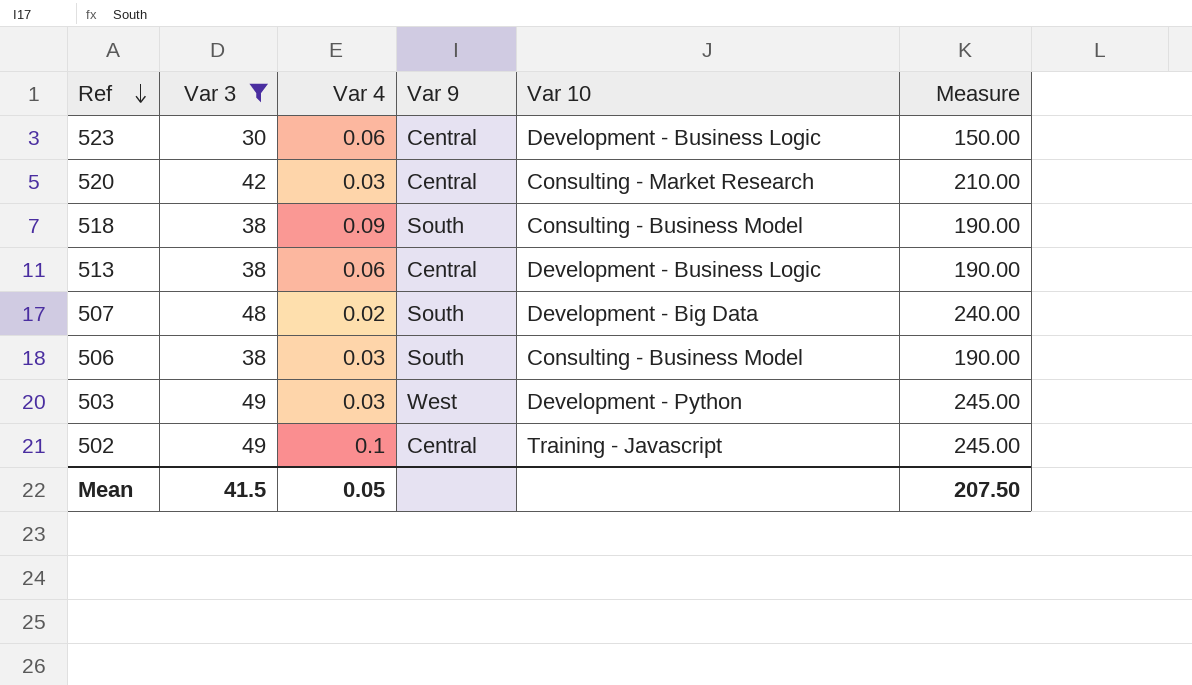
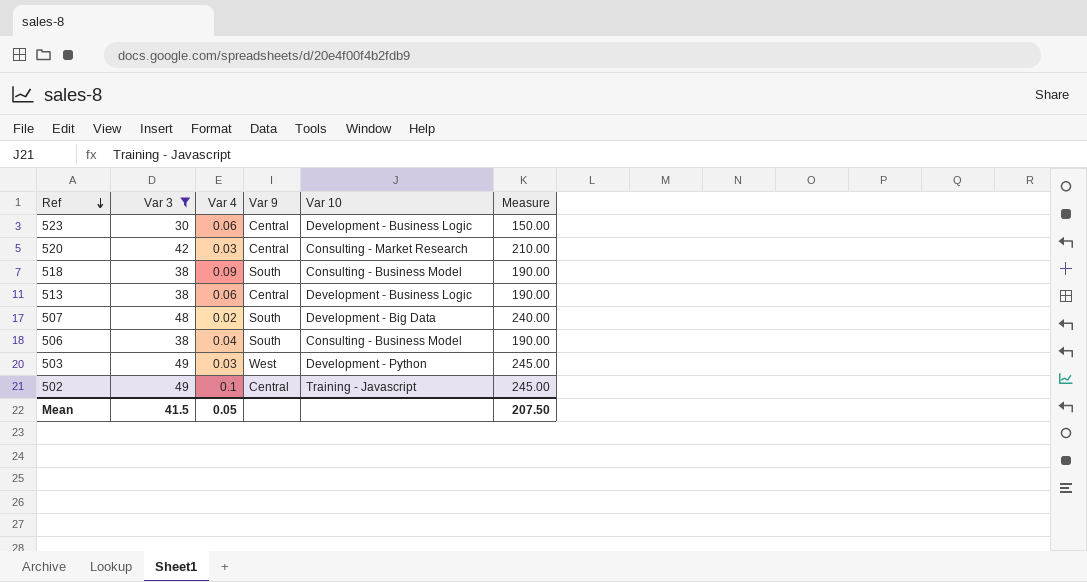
506 | Var 4: 0.03 -> 0.04

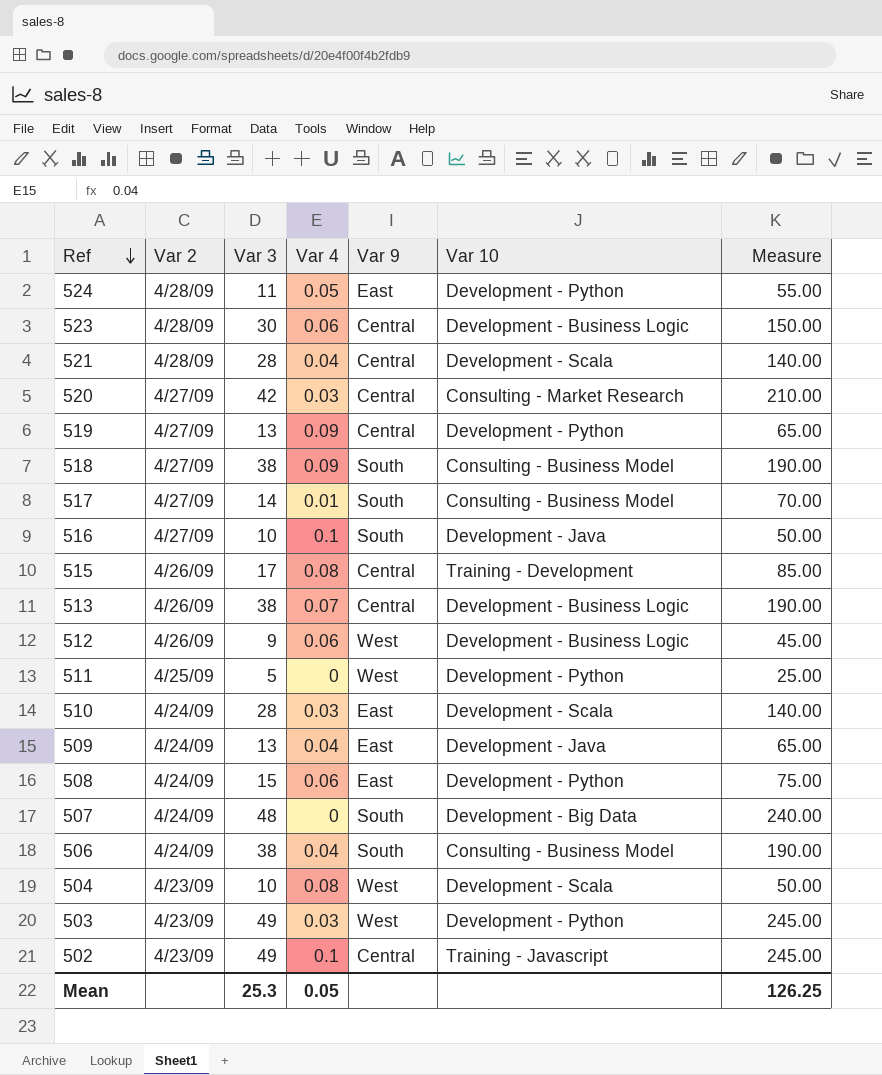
filter: Var 3 >= 30 -> none
column Var 2 | position: none -> 2
513 | Var 4: 0.06 -> 0.07
507 | Var 4: 0.02 -> 0
Mean | Var 3: 41.5 -> 25.3
Mean | Measure: 207.50 -> 126.25

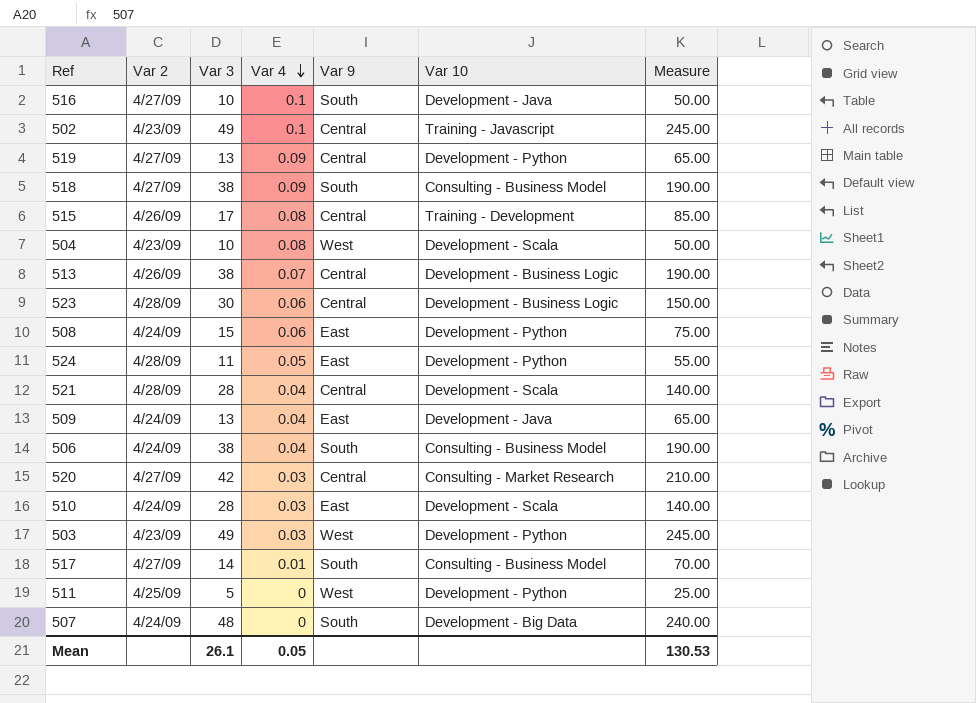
row order: Ref descending -> Var 4 descending
row 512: 4/26/09 | 9 | 0.06 | West | Development - Business Logic | 45.00 -> none
Mean | Var 3: 25.3 -> 26.1
Mean | Measure: 126.25 -> 130.53

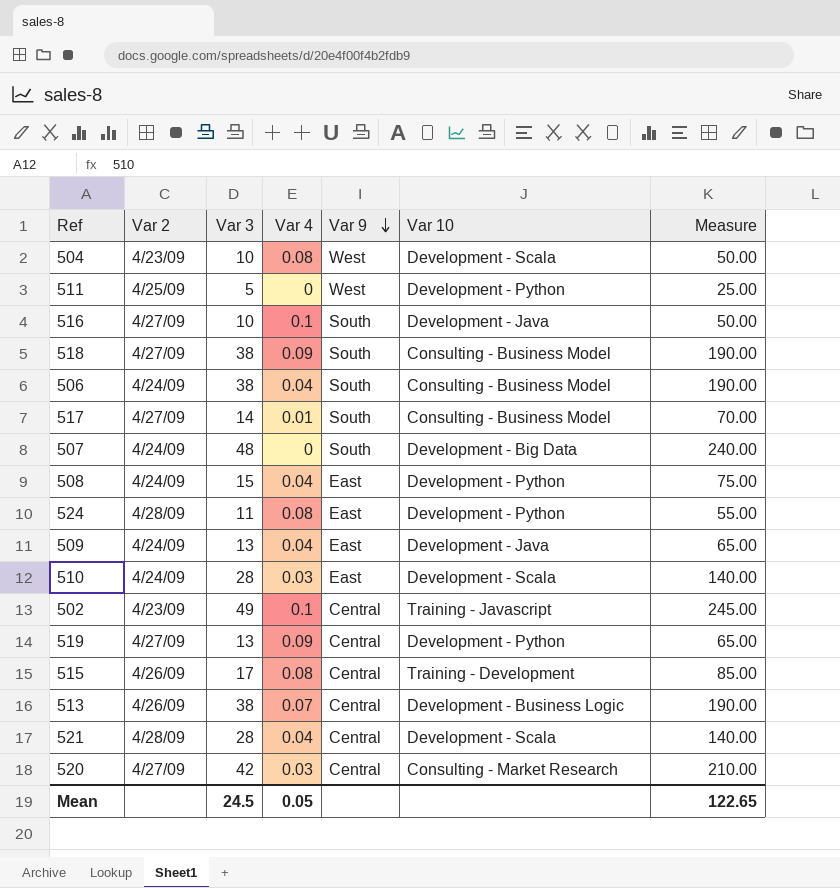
row order: Var 4 descending -> Var 9 descending
row 523: 4/28/09 | 30 | 0.06 | Central | Development - Business Logic | 150.00 -> none
row 503: 4/23/09 | 49 | 0.03 | West | Development - Python | 245.00 -> none
508 | Var 4: 0.06 -> 0.04
524 | Var 4: 0.05 -> 0.08
Mean | Var 3: 26.1 -> 24.5
Mean | Measure: 130.53 -> 122.65

